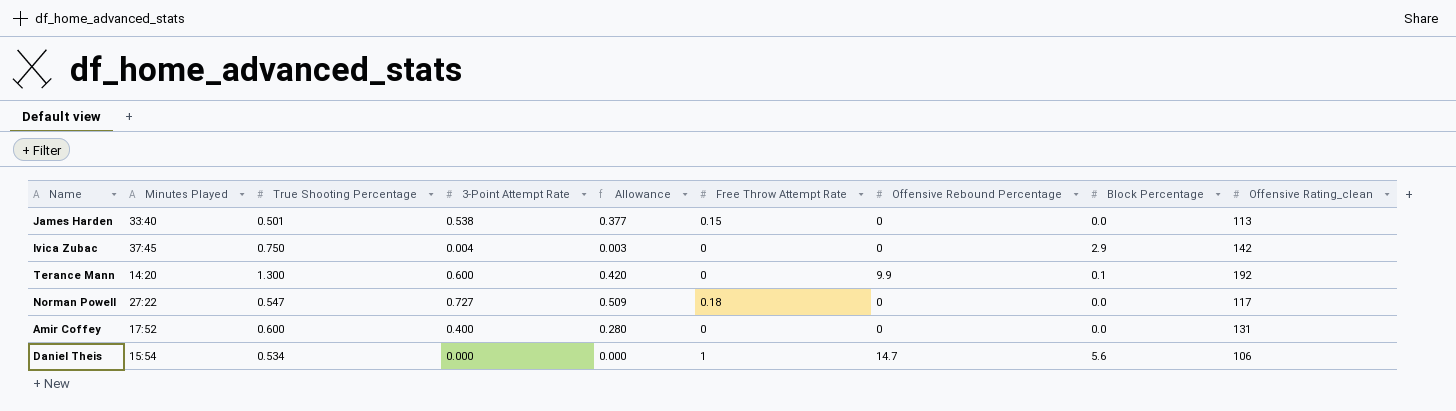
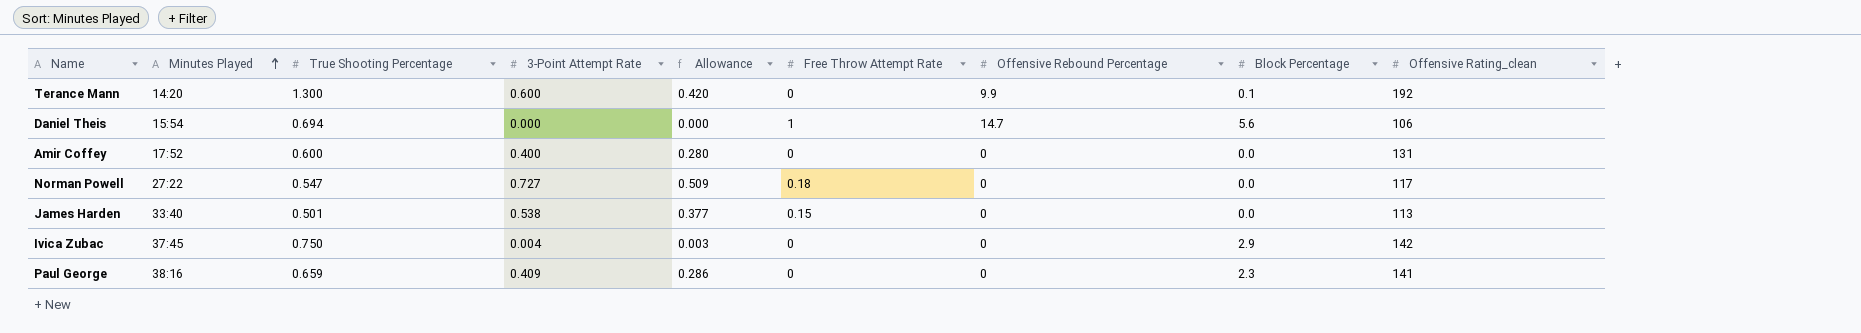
row order: none -> Minutes Played ascending
Daniel Theis | True Shooting Percentage: 0.534 -> 0.694
row Paul George: none -> 38:16 | 0.659 | 0.409 | 0.286 | 0 | 0 | 2.3 | 141

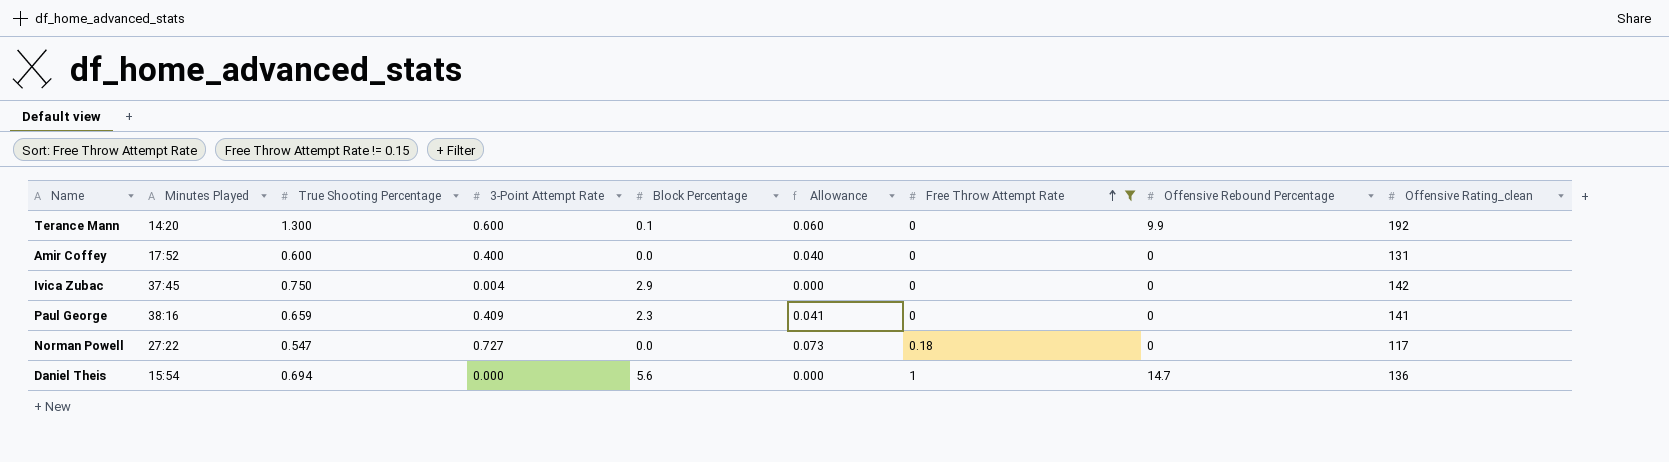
filter: none -> Free Throw Attempt Rate != 0.15
row order: Minutes Played ascending -> Free Throw Attempt Rate ascending
column Block Percentage | position: 8 -> 5
column Allowance | formula: [3-Point Attempt Rate] * 0.7 -> [3-Point Attempt Rate] * 0.1
Daniel Theis | Offensive Rating_clean: 106 -> 136

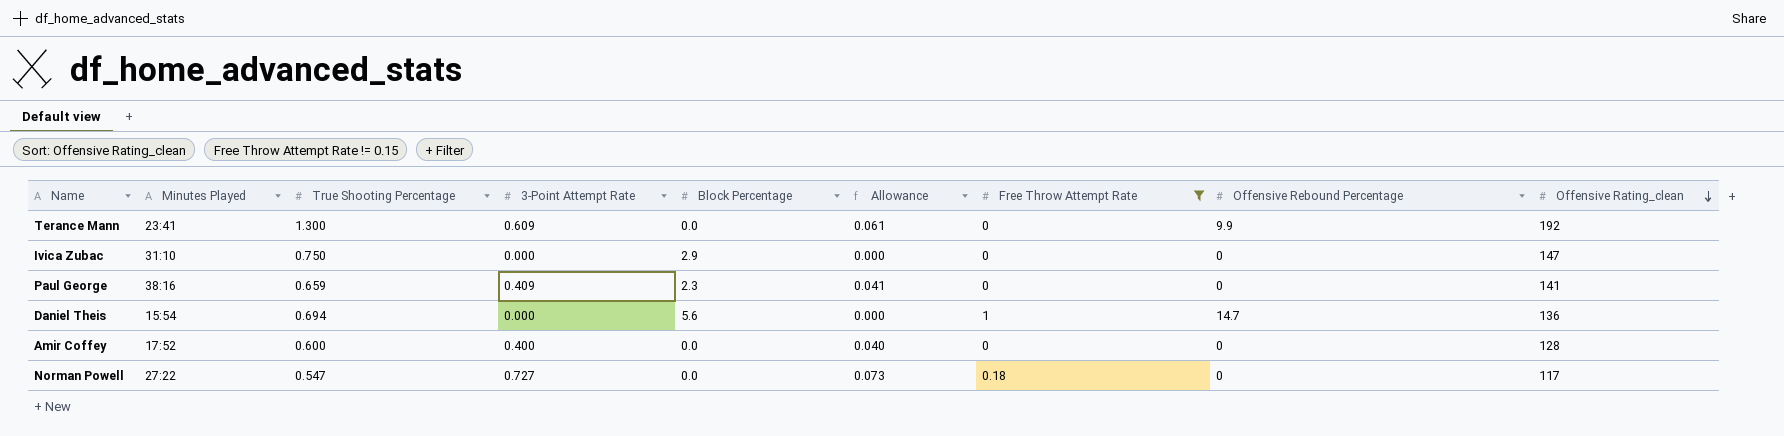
row order: Free Throw Attempt Rate ascending -> Offensive Rating_clean descending
Terance Mann | Minutes Played: 14:20 -> 23:41
Terance Mann | 3-Point Attempt Rate: 0.600 -> 0.609
Terance Mann | Block Percentage: 0.1 -> 0.0
Terance Mann | Allowance: 0.060 -> 0.061
Ivica Zubac | Minutes Played: 37:45 -> 31:10
Ivica Zubac | 3-Point Attempt Rate: 0.004 -> 0.000
Ivica Zubac | Offensive Rating_clean: 142 -> 147
Amir Coffey | Offensive Rating_clean: 131 -> 128

